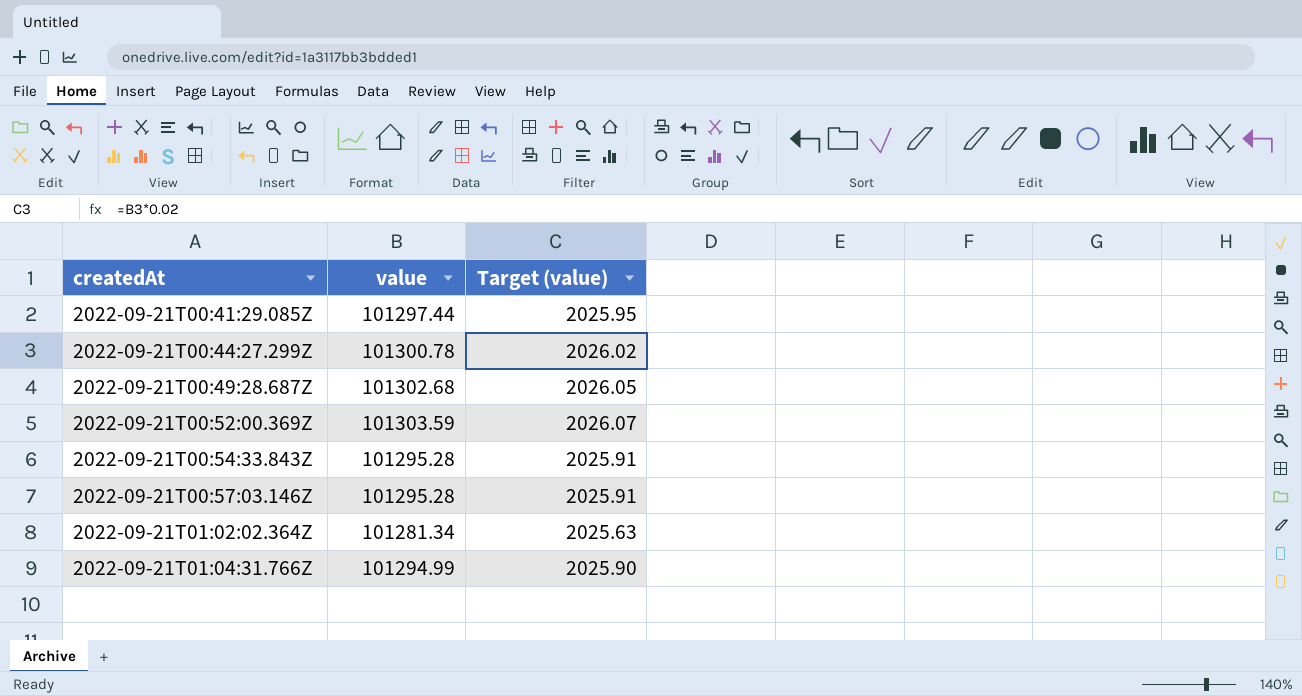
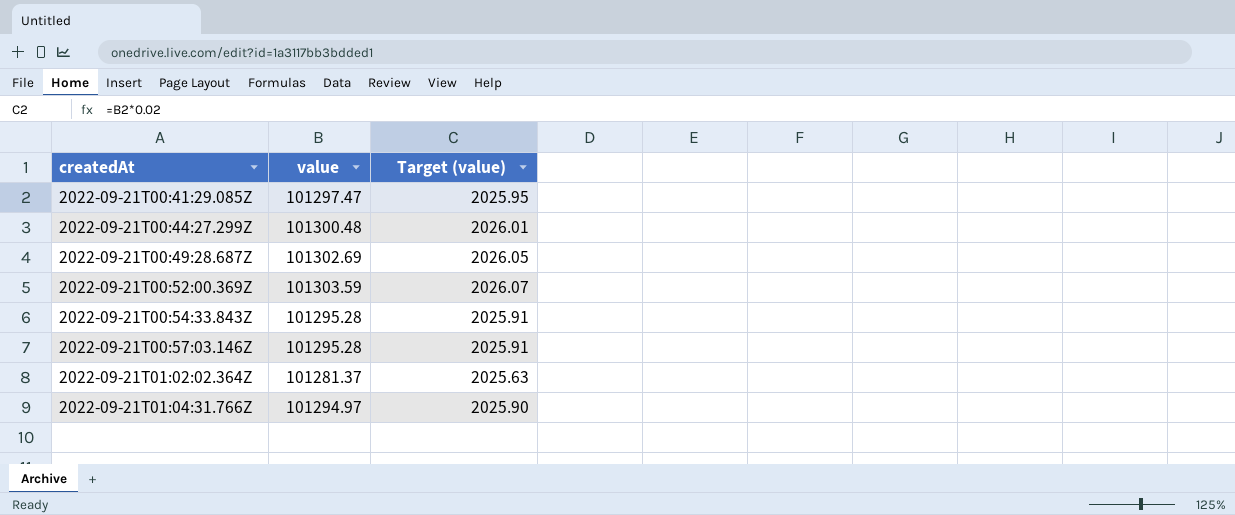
2022-09-21T00:41:29.085Z | value: 101297.44 -> 101297.47
2022-09-21T00:44:27.299Z | value: 101300.78 -> 101300.48
2022-09-21T00:44:27.299Z | Target (value): 2026.02 -> 2026.01
2022-09-21T00:49:28.687Z | value: 101302.68 -> 101302.69
2022-09-21T01:02:02.364Z | value: 101281.34 -> 101281.37
2022-09-21T01:04:31.766Z | value: 101294.99 -> 101294.97

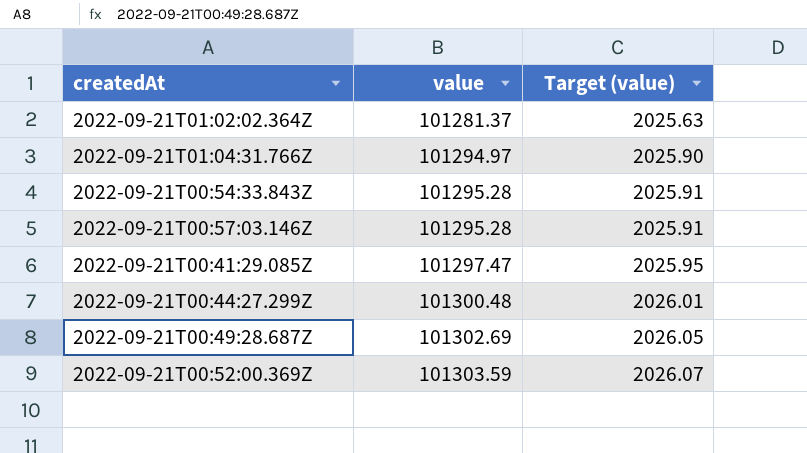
row order: createdAt ascending -> value ascending

